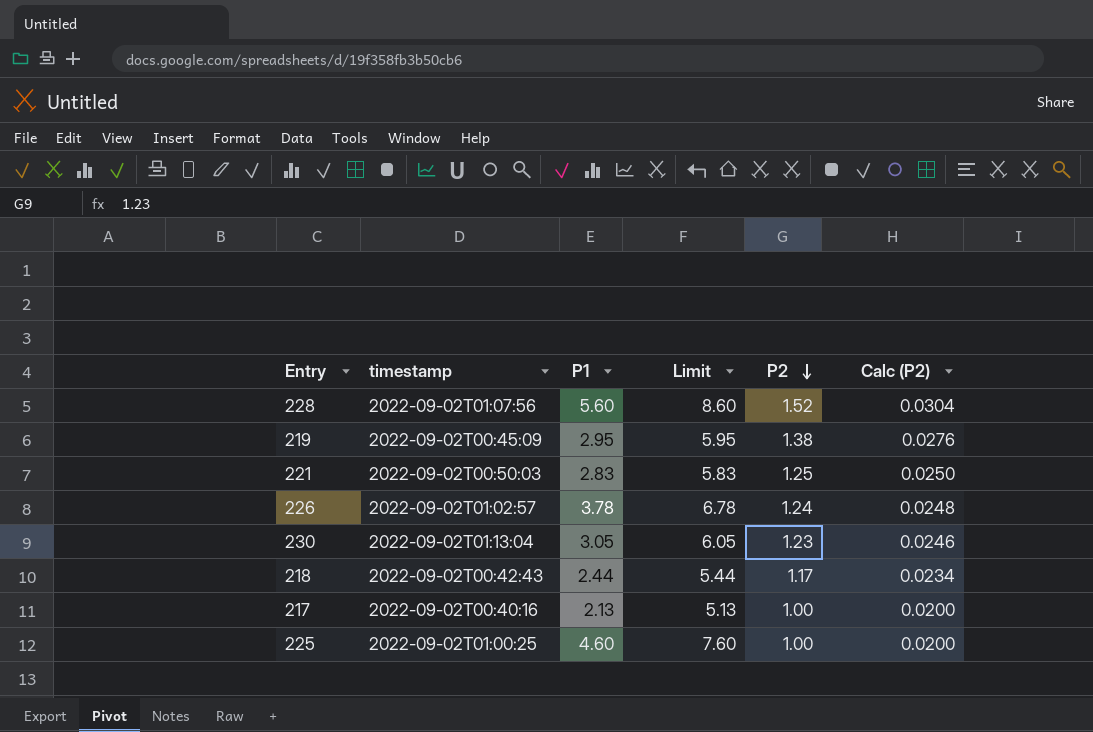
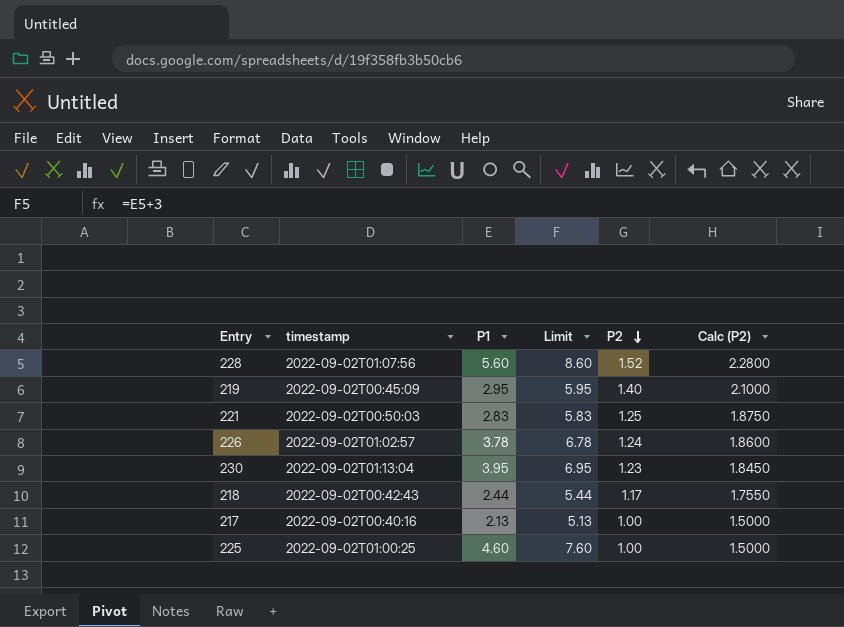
column Calc (P2) | formula: [P2] * 0.02 -> [P2] * 1.5
219 | P2: 1.38 -> 1.40
230 | P1: 3.05 -> 3.95
230 | Limit: 6.05 -> 6.95

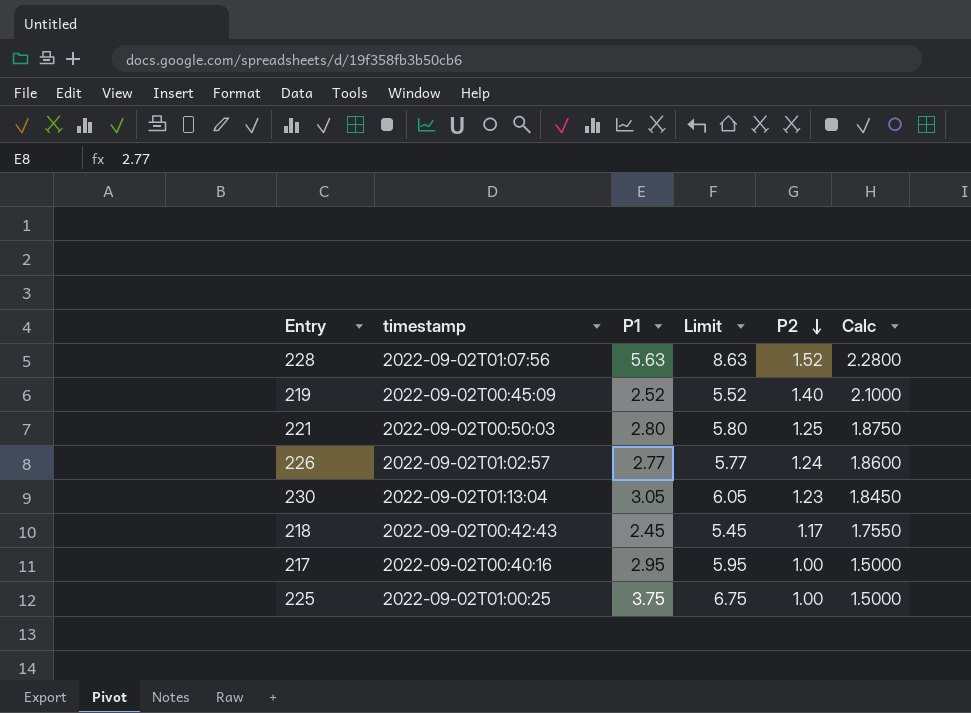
column name: Calc (P2) -> Calc
228 | P1: 5.60 -> 5.63
228 | Limit: 8.60 -> 8.63
219 | P1: 2.95 -> 2.52
219 | Limit: 5.95 -> 5.52
221 | P1: 2.83 -> 2.80
221 | Limit: 5.83 -> 5.80
226 | P1: 3.78 -> 2.77
226 | Limit: 6.78 -> 5.77
230 | P1: 3.95 -> 3.05
230 | Limit: 6.95 -> 6.05
218 | P1: 2.44 -> 2.45
218 | Limit: 5.44 -> 5.45
217 | P1: 2.13 -> 2.95
217 | Limit: 5.13 -> 5.95
225 | P1: 4.60 -> 3.75
225 | Limit: 7.60 -> 6.75

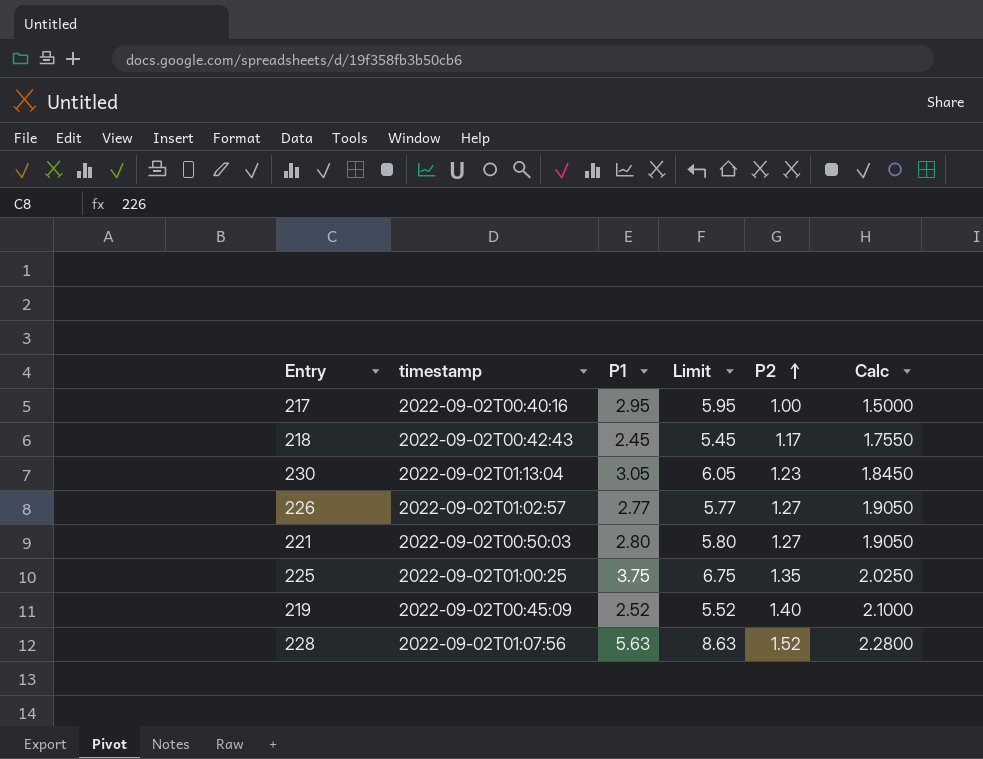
row order: P2 descending -> P2 ascending
226 | P2: 1.24 -> 1.27
226 | Calc: 1.8600 -> 1.9050
221 | P2: 1.25 -> 1.27
221 | Calc: 1.8750 -> 1.9050
225 | P2: 1.00 -> 1.35
225 | Calc: 1.5000 -> 2.0250

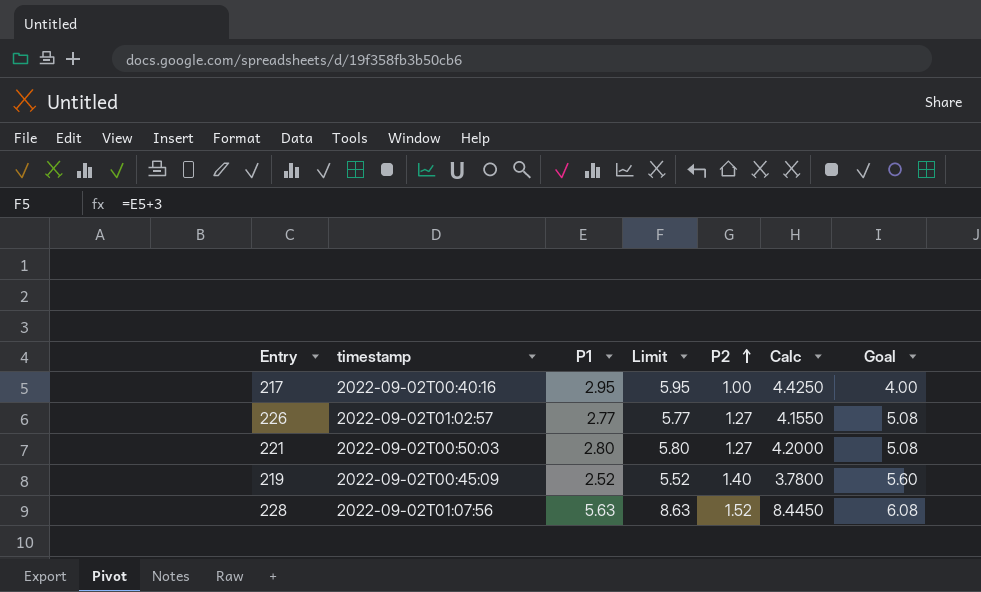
column Calc | formula: [P2] * 1.5 -> [P1] * 1.5
column Goal | formula: none -> [P2] * 4
row 218: 2022-09-02T00:42:43 | 2.45 | 5.45 | 1.17 | 1.7550 -> none
row 230: 2022-09-02T01:13:04 | 3.05 | 6.05 | 1.23 | 1.8450 -> none
row 225: 2022-09-02T01:00:25 | 3.75 | 6.75 | 1.35 | 2.0250 -> none

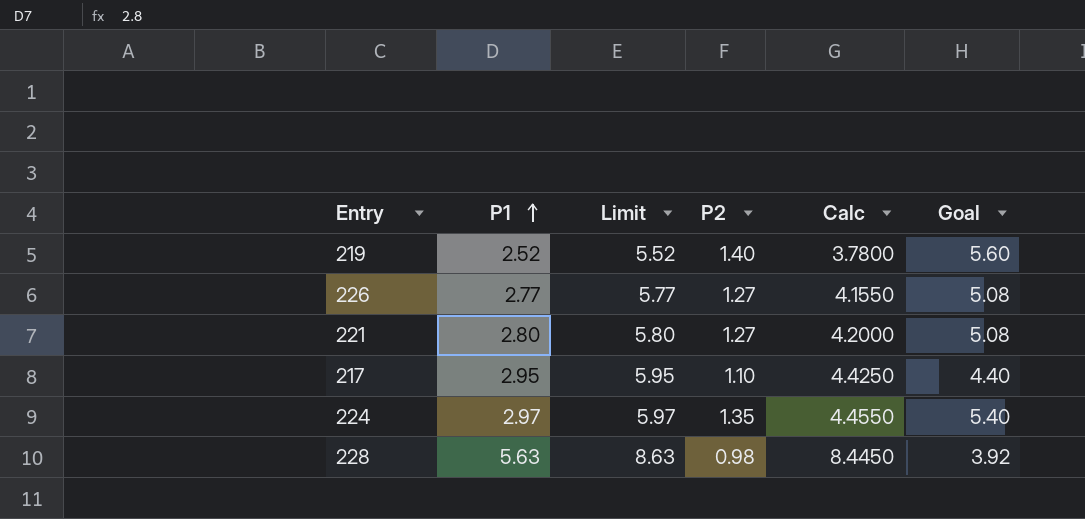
row order: P2 ascending -> P1 ascending
column timestamp | position: 2 -> none
217 | P2: 1.00 -> 1.10
217 | Goal: 4.00 -> 4.40
row 224: none -> 2.97 | 5.97 | 1.35 | 4.4550 | 5.40
228 | P2: 1.52 -> 0.98
228 | Goal: 6.08 -> 3.92

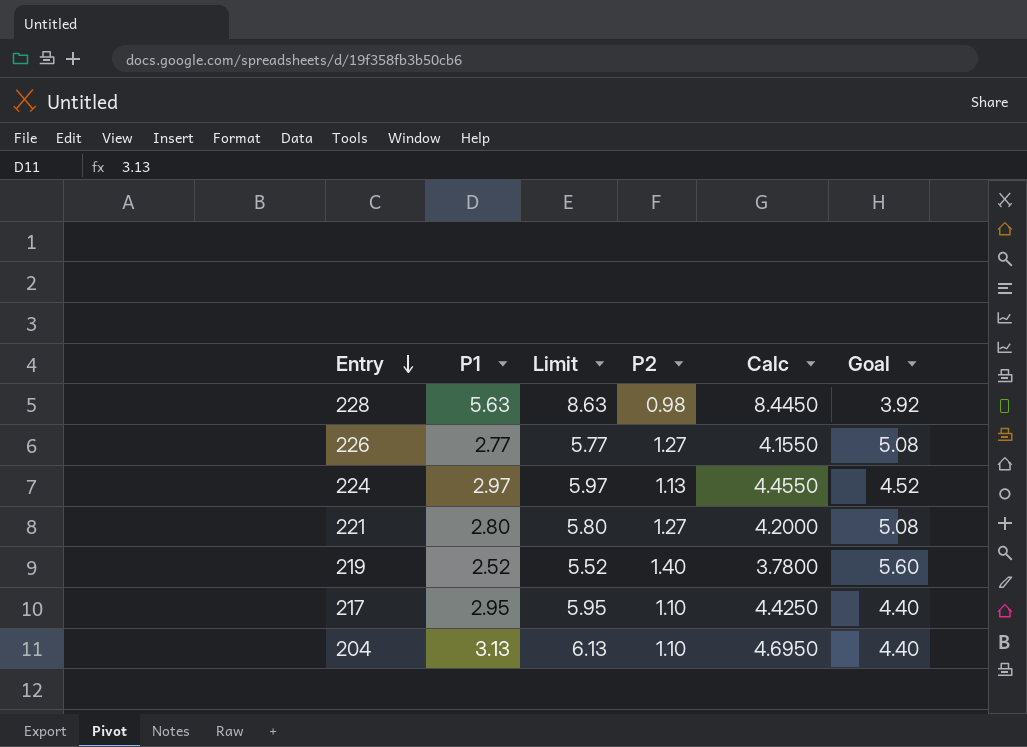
row order: P1 ascending -> Entry descending
224 | P2: 1.35 -> 1.13
224 | Goal: 5.40 -> 4.52
row 204: none -> 3.13 | 6.13 | 1.10 | 4.6950 | 4.40

